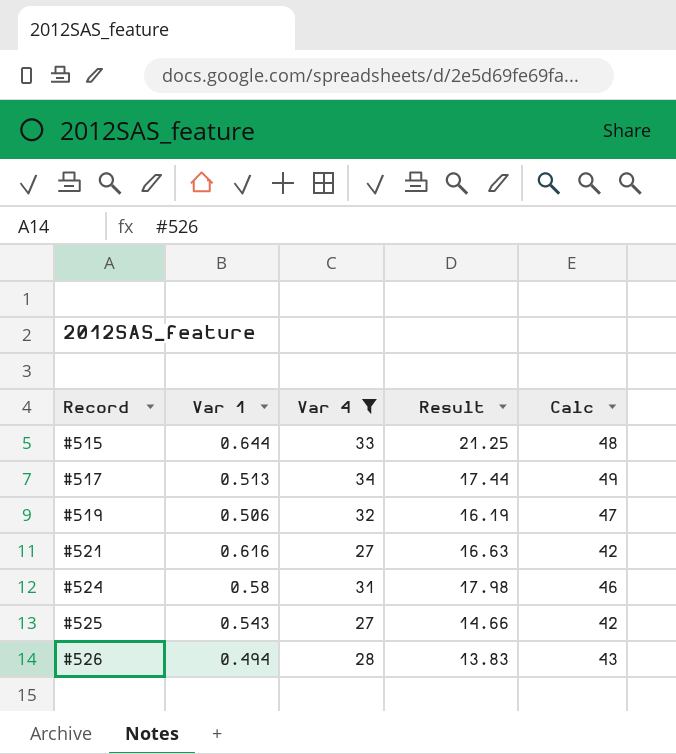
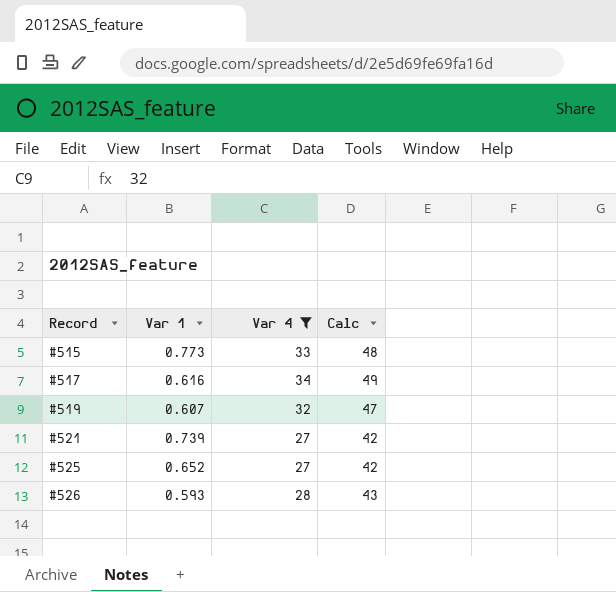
column Result | formula: [Var 1] * [Var 4] -> none
row #524: 0.58 | 31 | 17.98 | 46 -> none
#515 | Var 1: 0.644 -> 0.773
#517 | Var 1: 0.513 -> 0.616
#519 | Var 1: 0.506 -> 0.607
#521 | Var 1: 0.616 -> 0.739
#525 | Var 1: 0.543 -> 0.652
#526 | Var 1: 0.494 -> 0.593

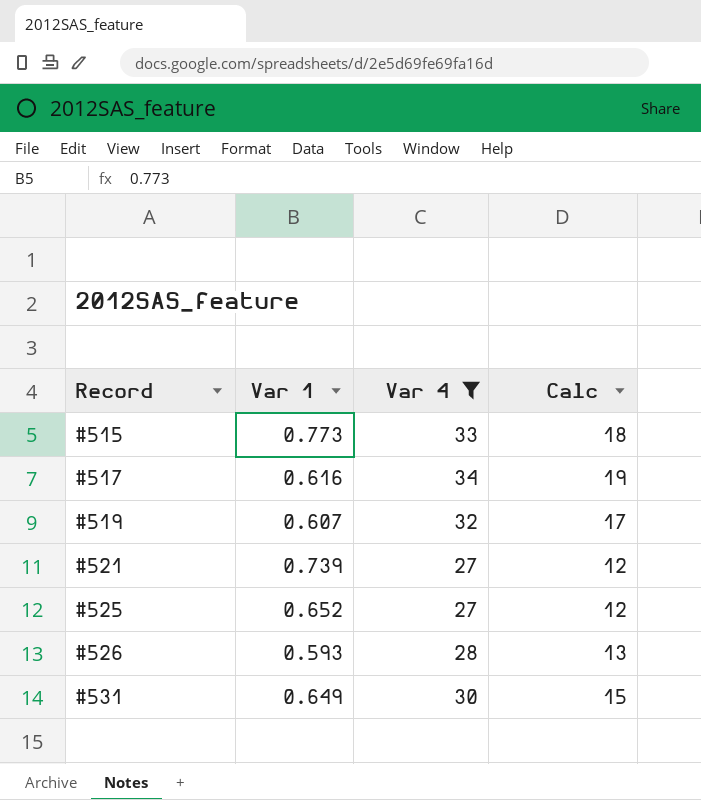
column Calc | formula: [Var 4] + 15 -> [Var 4] - 15
row #531: none -> 0.649 | 30 | 15

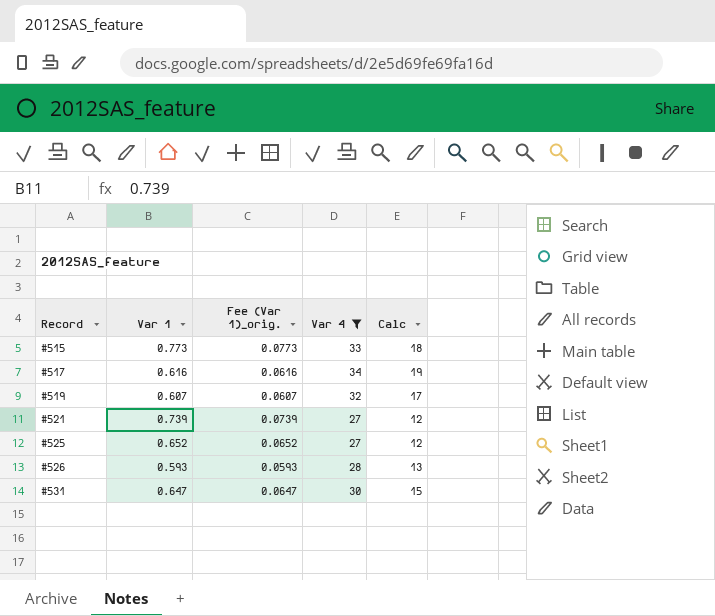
column Fee (Var 1)_orig. | formula: none -> [Var 1] * 0.1
#531 | Var 1: 0.649 -> 0.647

